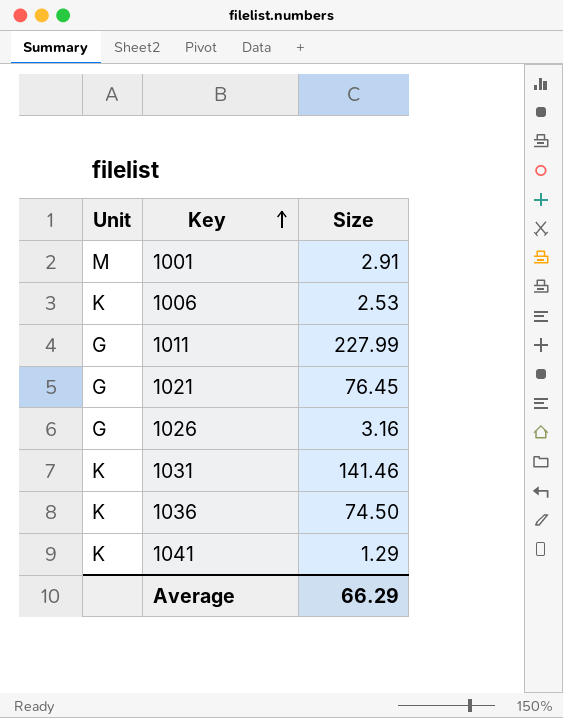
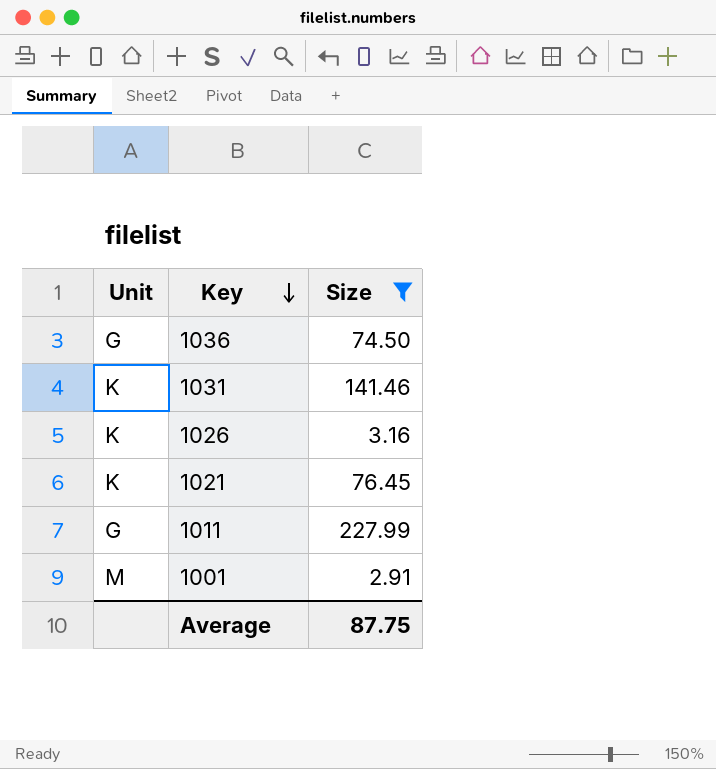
filter: none -> Size >= 2.91
row order: Key ascending -> Key descending
1036 | Unit: K -> G
1026 | Unit: G -> K
1021 | Unit: G -> K
Average | Size: 66.29 -> 87.75

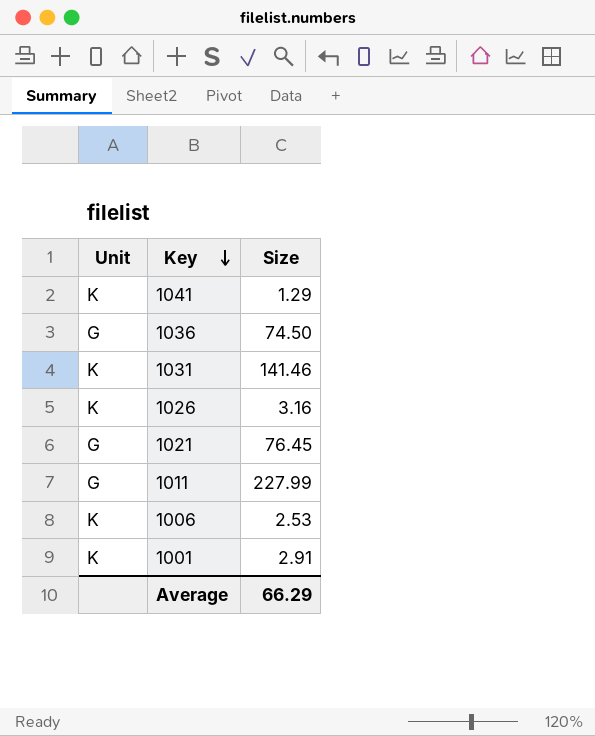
filter: Size >= 2.91 -> none
1021 | Unit: K -> G
1001 | Unit: M -> K
Average | Size: 87.75 -> 66.29

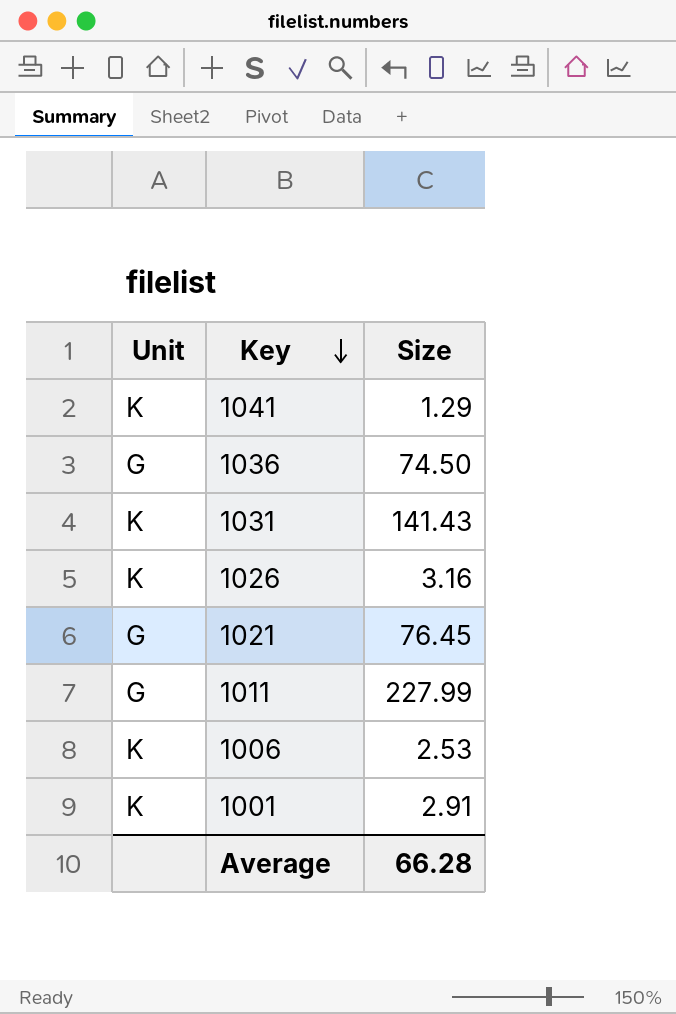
1031 | Size: 141.46 -> 141.43
Average | Size: 66.29 -> 66.28

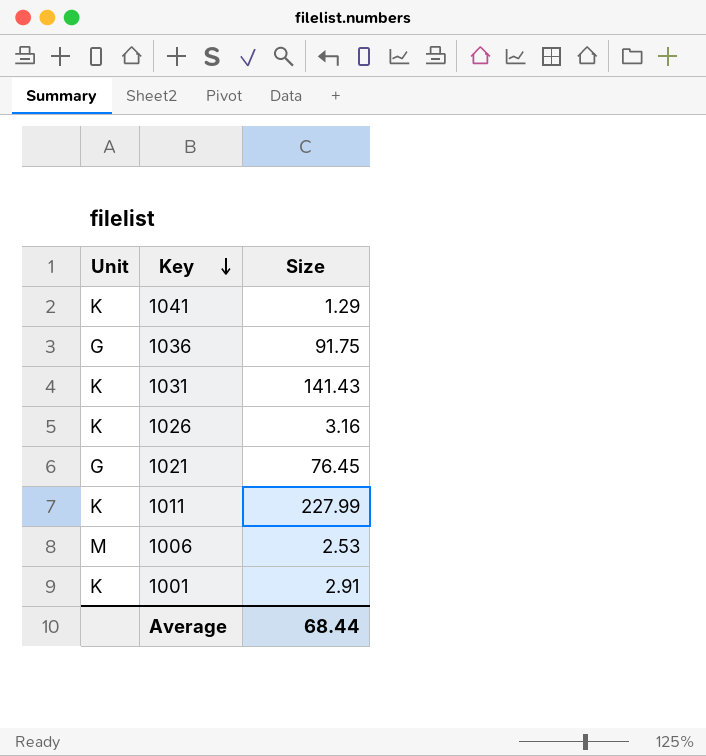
1036 | Size: 74.50 -> 91.75
1011 | Unit: G -> K
1006 | Unit: K -> M
Average | Size: 66.28 -> 68.44

